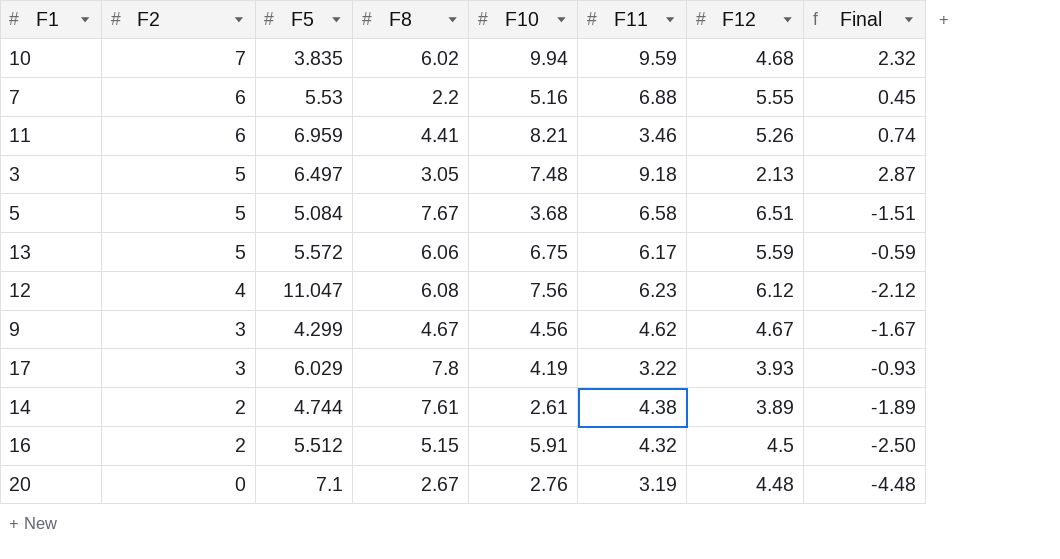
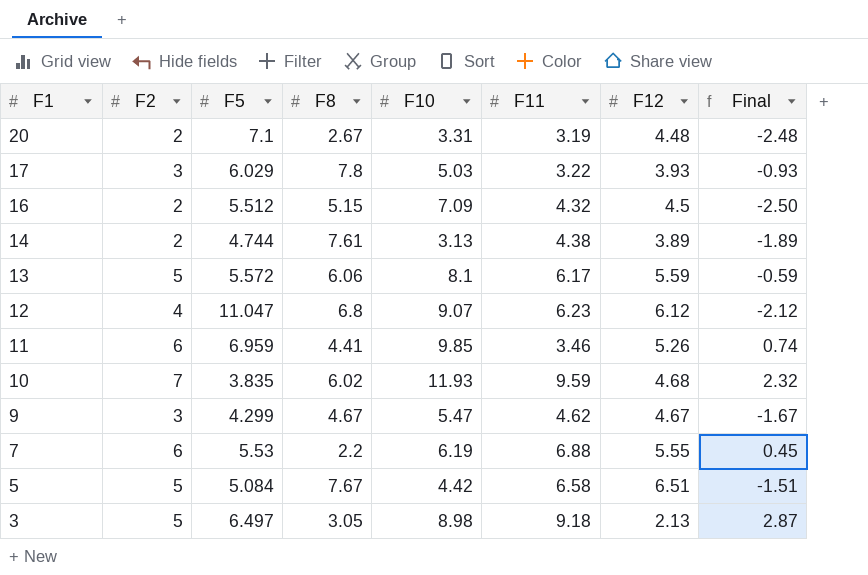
row order: F2 descending -> F1 descending
20 | F2: 0 -> 2
20 | F10: 2.76 -> 3.31
20 | Final: -4.48 -> -2.48
17 | F10: 4.19 -> 5.03
16 | F10: 5.91 -> 7.09
14 | F10: 2.61 -> 3.13
13 | F10: 6.75 -> 8.1
12 | F8: 6.08 -> 6.8
12 | F10: 7.56 -> 9.07
11 | F10: 8.21 -> 9.85
10 | F10: 9.94 -> 11.93
9 | F10: 4.56 -> 5.47
7 | F10: 5.16 -> 6.19
5 | F10: 3.68 -> 4.42
3 | F10: 7.48 -> 8.98

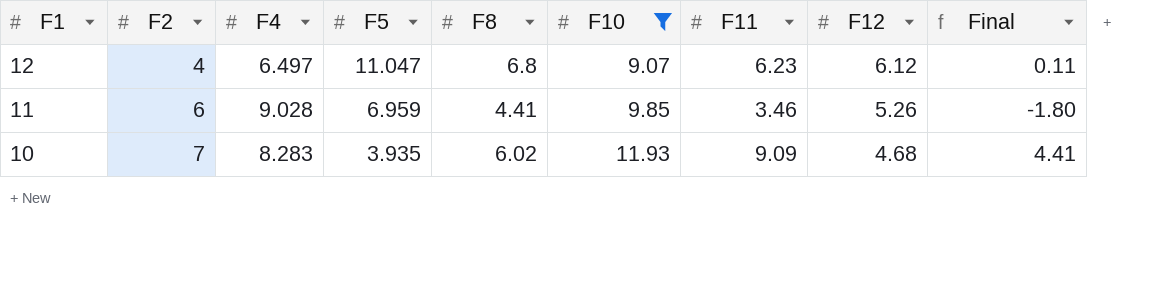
filter: none -> F10 >= 9.07
column F4 | position: none -> 3
column Final | formula: [F2] - [F12] -> [F11] - [F12]
10 | F5: 3.835 -> 3.935
10 | F11: 9.59 -> 9.09

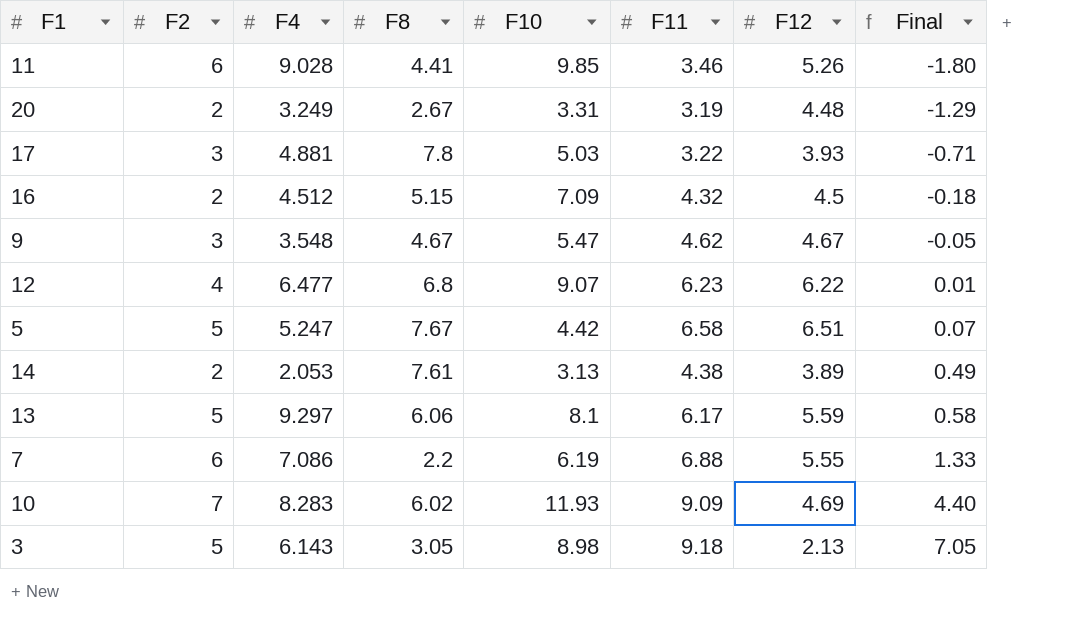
filter: F10 >= 9.07 -> none
row order: F1 descending -> Final ascending
column F5 | position: 4 -> none
12 | F4: 6.497 -> 6.477
12 | F12: 6.12 -> 6.22
12 | Final: 0.11 -> 0.01
10 | F12: 4.68 -> 4.69
10 | Final: 4.41 -> 4.40

